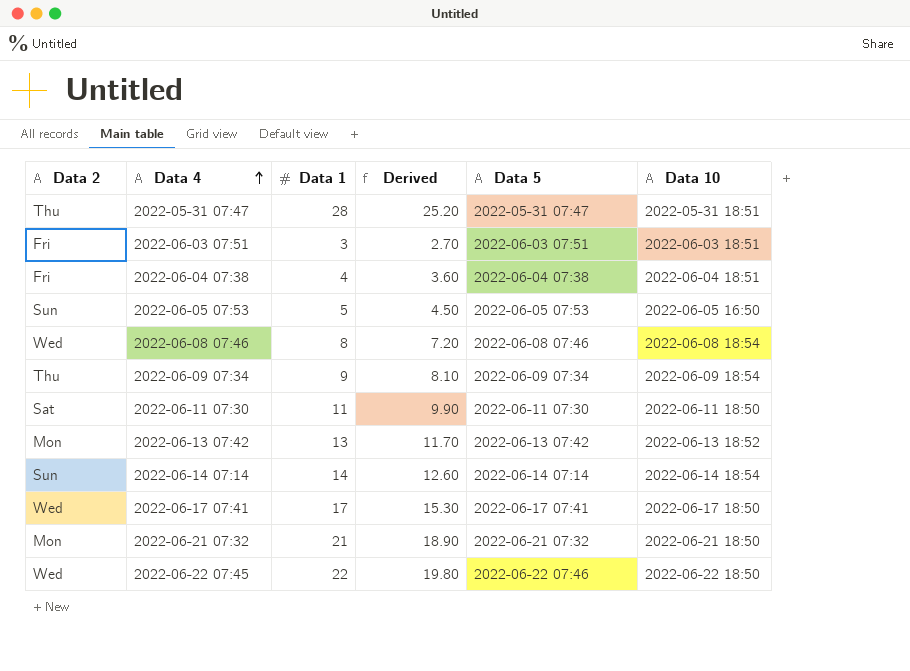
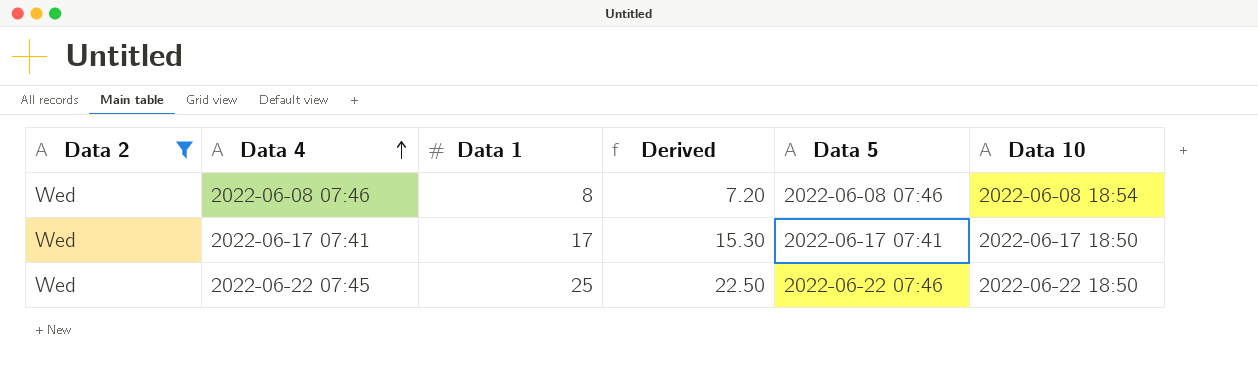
filter: none -> Data 2 = Wed
2022-06-22 07:45 | Data 1: 22 -> 25
2022-06-22 07:45 | Derived: 19.80 -> 22.50

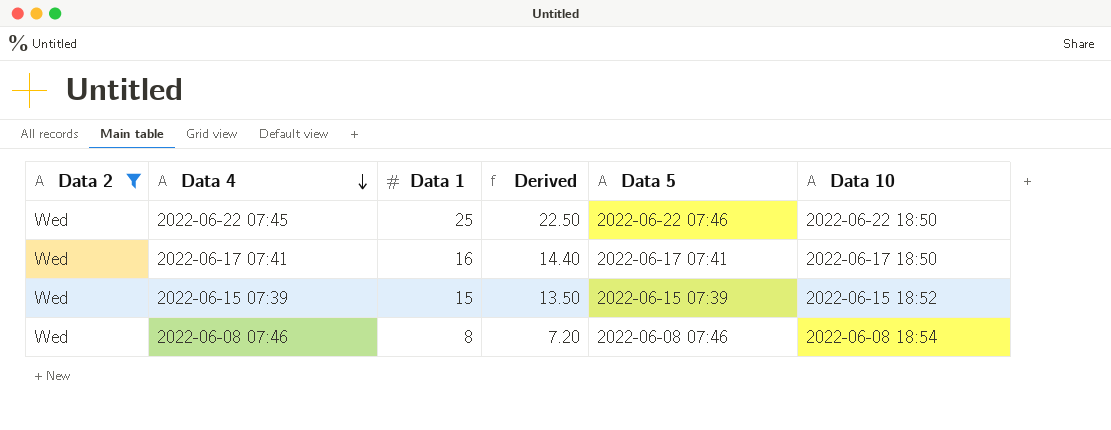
row order: Data 4 ascending -> Data 4 descending
2022-06-17 07:41 | Data 1: 17 -> 16
2022-06-17 07:41 | Derived: 15.30 -> 14.40
row 2022-06-15 07:39: none -> Wed | 15 | 13.50 | 2022-06-15 07:39 | 2022-06-15 18:52

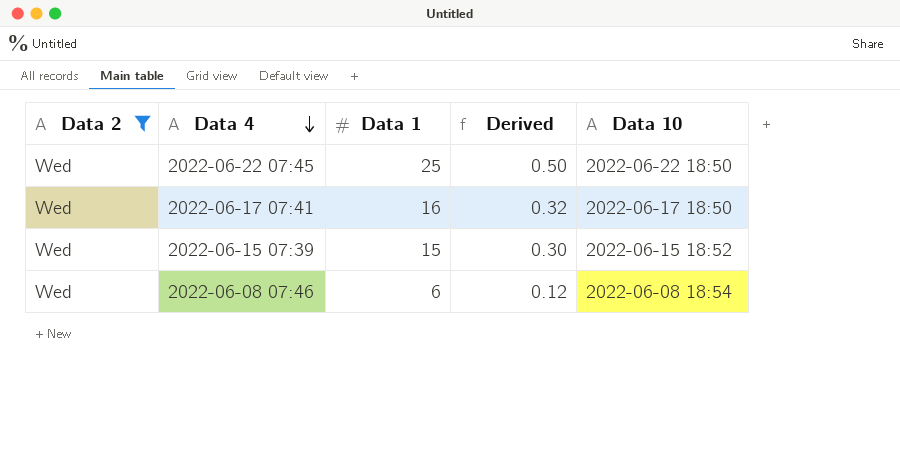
column Data 5 | position: 5 -> none
column Derived | formula: [Data 1] * 0.9 -> [Data 1] * 0.02
2022-06-08 07:46 | Data 1: 8 -> 6

